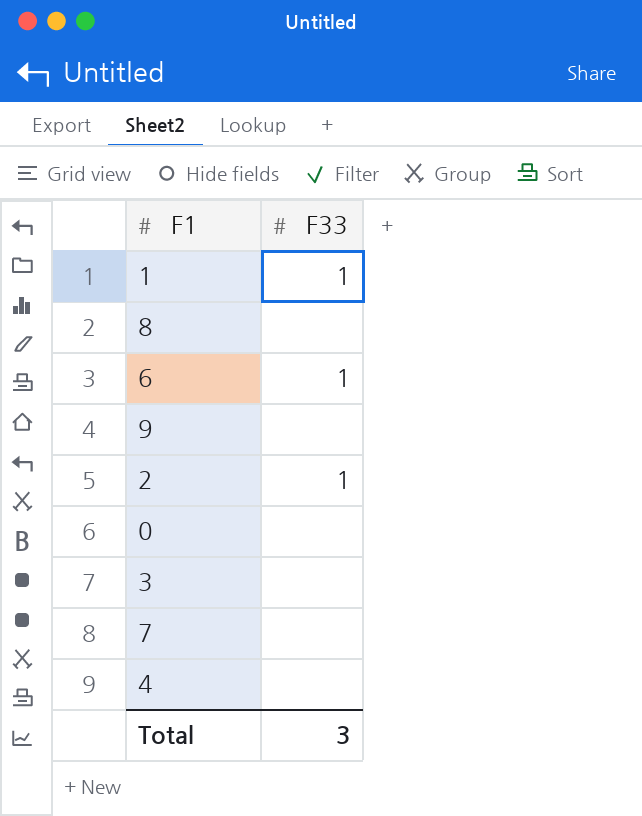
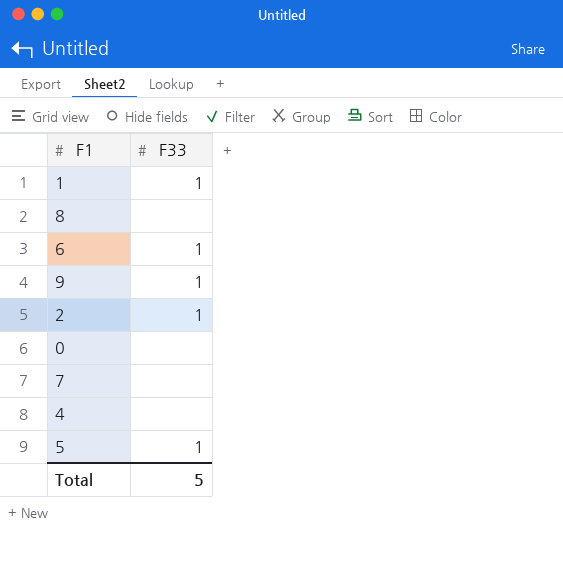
row 3: none -> none
9 | F33: none -> 1
row 5: none -> 1
Total | F33: 3 -> 5

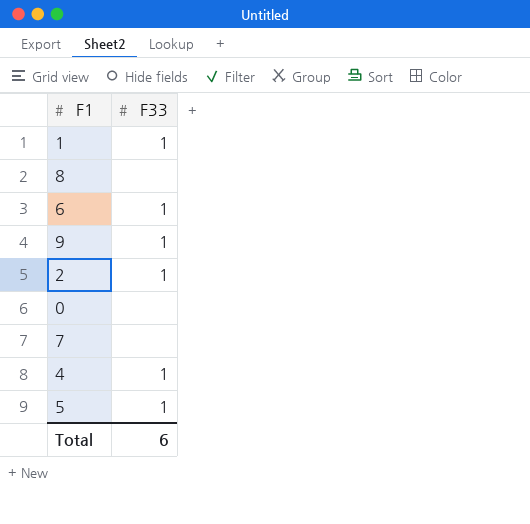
4 | F33: none -> 1
Total | F33: 5 -> 6

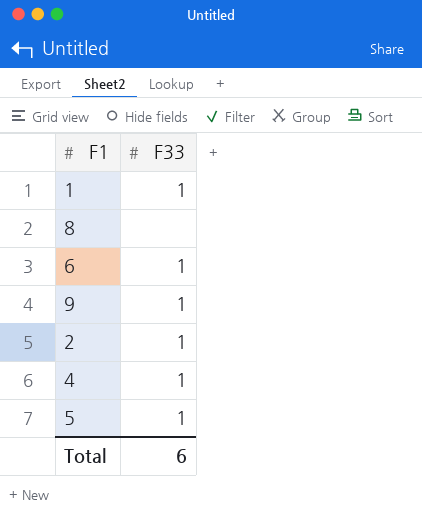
row 0: none -> none
row 7: none -> none

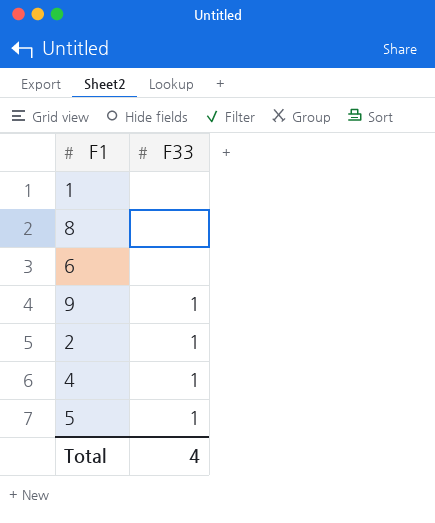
1 | F33: 1 -> none
6 | F33: 1 -> none
Total | F33: 6 -> 4

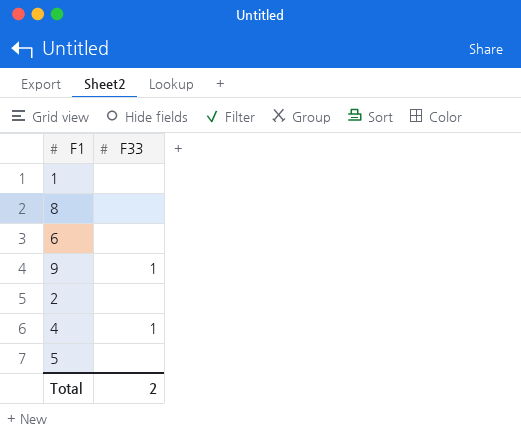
2 | F33: 1 -> none
5 | F33: 1 -> none
Total | F33: 4 -> 2

